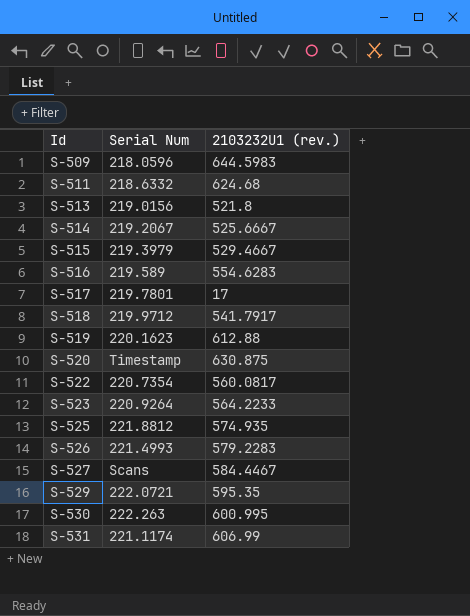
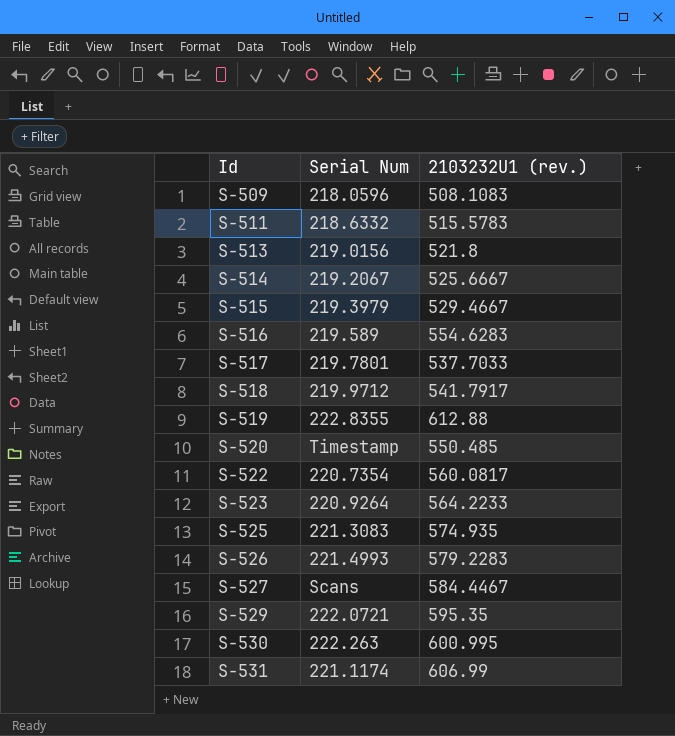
S-509 | 2103232U1 (rev.): 644.5983 -> 508.1083
S-511 | 2103232U1 (rev.): 624.68 -> 515.5783
S-517 | 2103232U1 (rev.): 17 -> 537.7033
S-519 | Serial Num: 220.1623 -> 222.8355
S-520 | 2103232U1 (rev.): 630.875 -> 550.485
S-525 | Serial Num: 221.8812 -> 221.3083

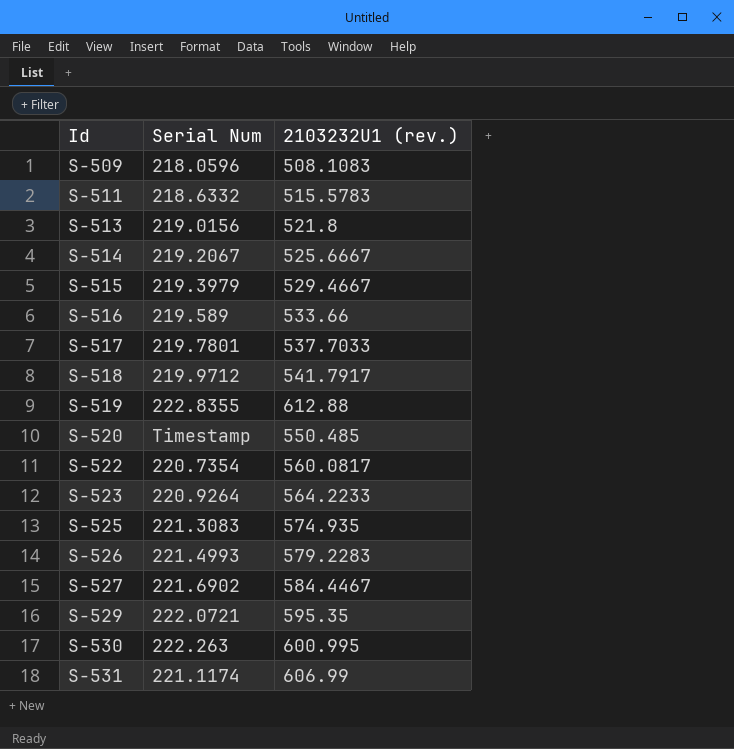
S-516 | 2103232U1 (rev.): 554.6283 -> 533.66
S-527 | Serial Num: Scans -> 221.6902

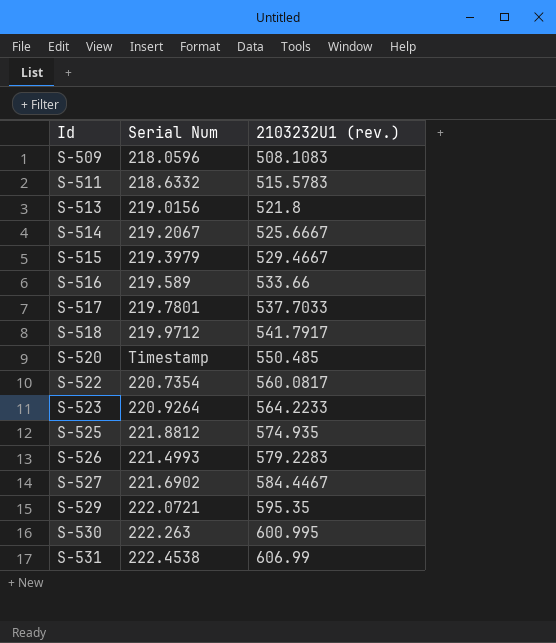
row S-519: 222.8355 | 612.88 -> none
S-525 | Serial Num: 221.3083 -> 221.8812
S-531 | Serial Num: 221.1174 -> 222.4538

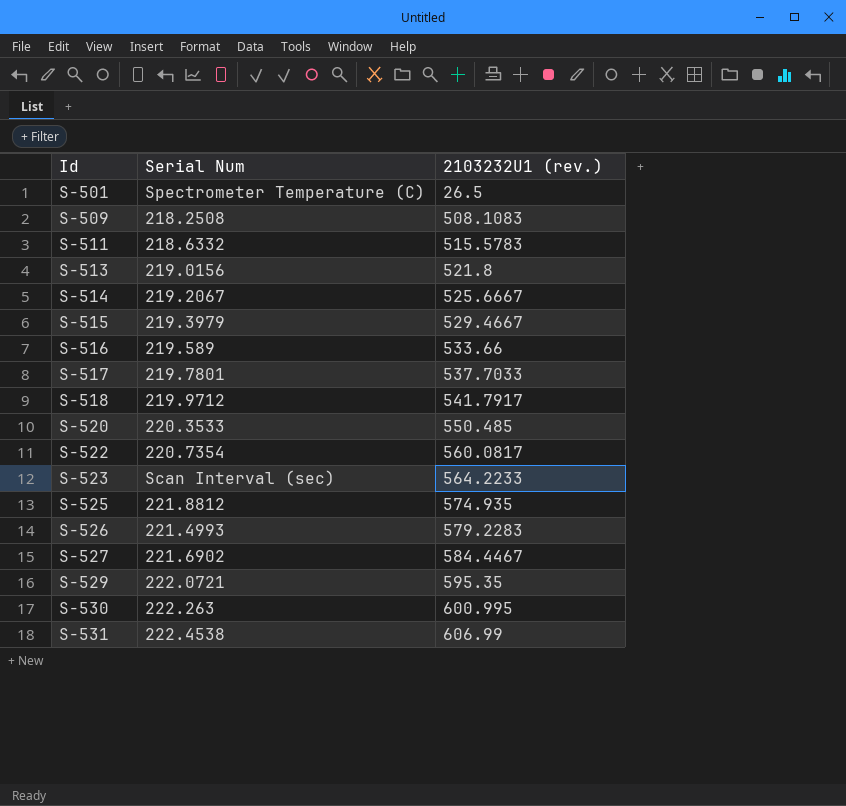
row S-501: none -> Spectrometer Temperature (C) | 26.5
S-509 | Serial Num: 218.0596 -> 218.2508
S-520 | Serial Num: Timestamp -> 220.3533
S-523 | Serial Num: 220.9264 -> Scan Interval (sec)

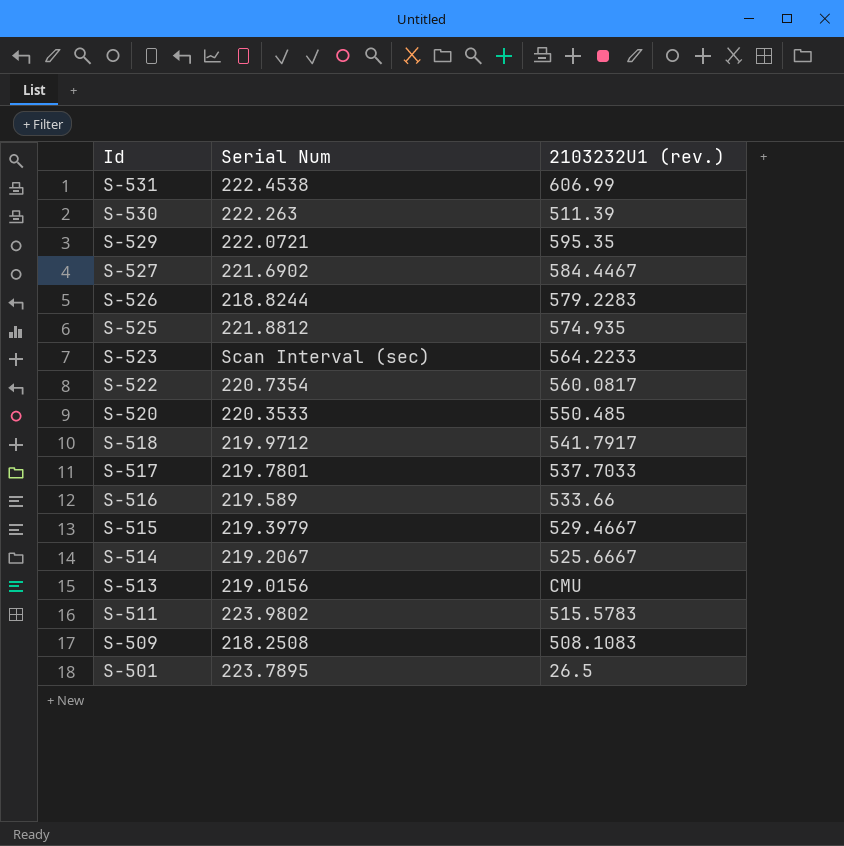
row order: Id ascending -> Id descending
S-530 | 2103232U1 (rev.): 600.995 -> 511.39
S-526 | Serial Num: 221.4993 -> 218.8244
S-513 | 2103232U1 (rev.): 521.8 -> CMU
S-511 | Serial Num: 218.6332 -> 223.9802
S-501 | Serial Num: Spectrometer Temperature (C) -> 223.7895

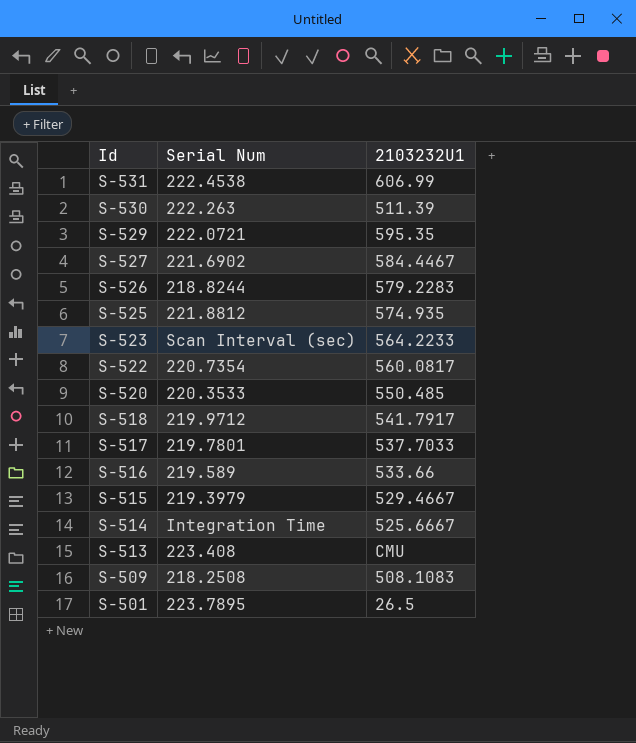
column name: 2103232U1 (rev.) -> 2103232U1
row S-511: 223.9802 | 515.5783 -> none
S-514 | Serial Num: 219.2067 -> Integration Time
S-513 | Serial Num: 219.0156 -> 223.408

